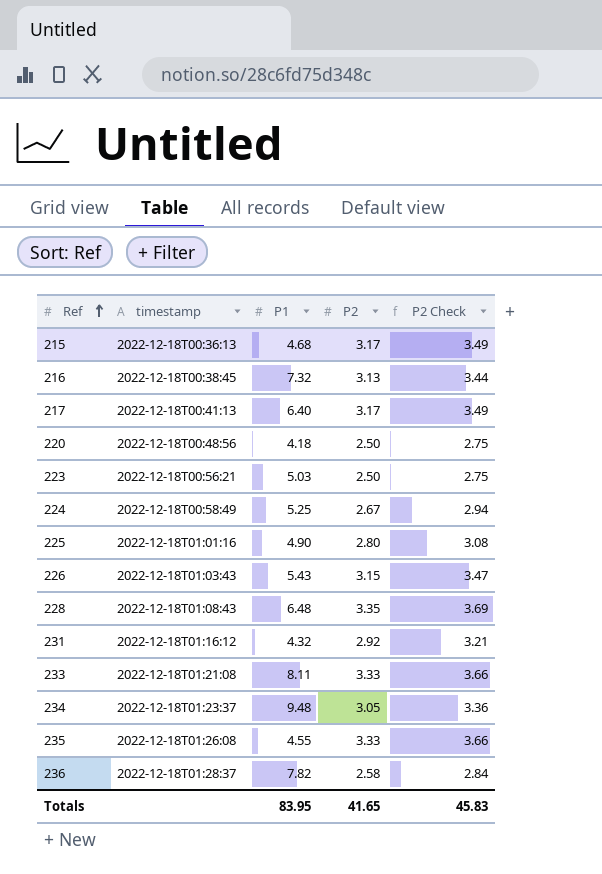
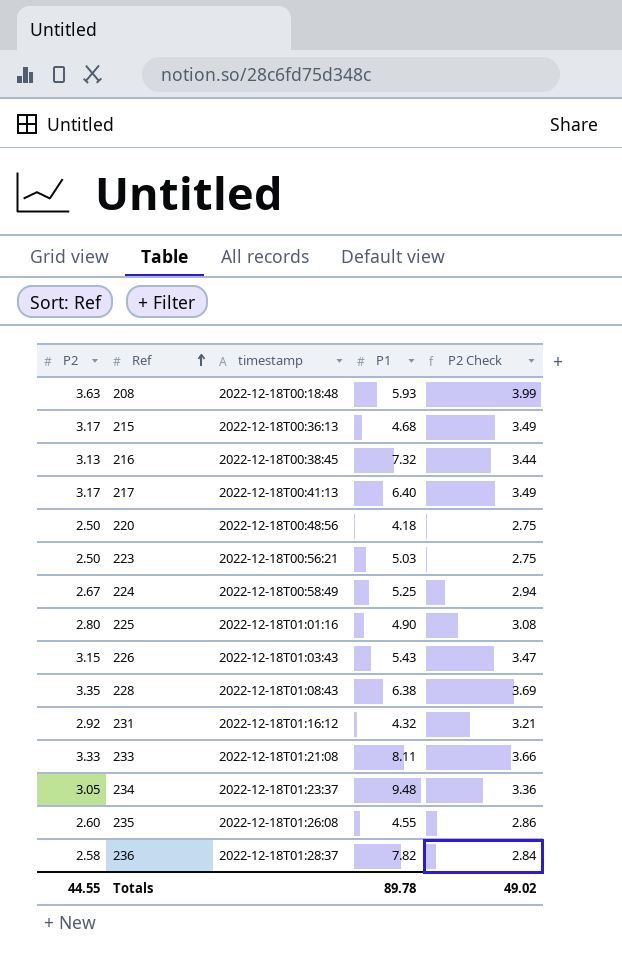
column P2 | position: 4 -> 1
row 208: none -> 3.63 | 2022-12-18T00:18:48 | 5.93 | 3.99
228 | P1: 6.48 -> 6.38
235 | P2: 3.33 -> 2.60
235 | P2 Check: 3.66 -> 2.86
Totals | P2: 41.65 -> 44.55
Totals | P1: 83.95 -> 89.78
Totals | P2 Check: 45.83 -> 49.02

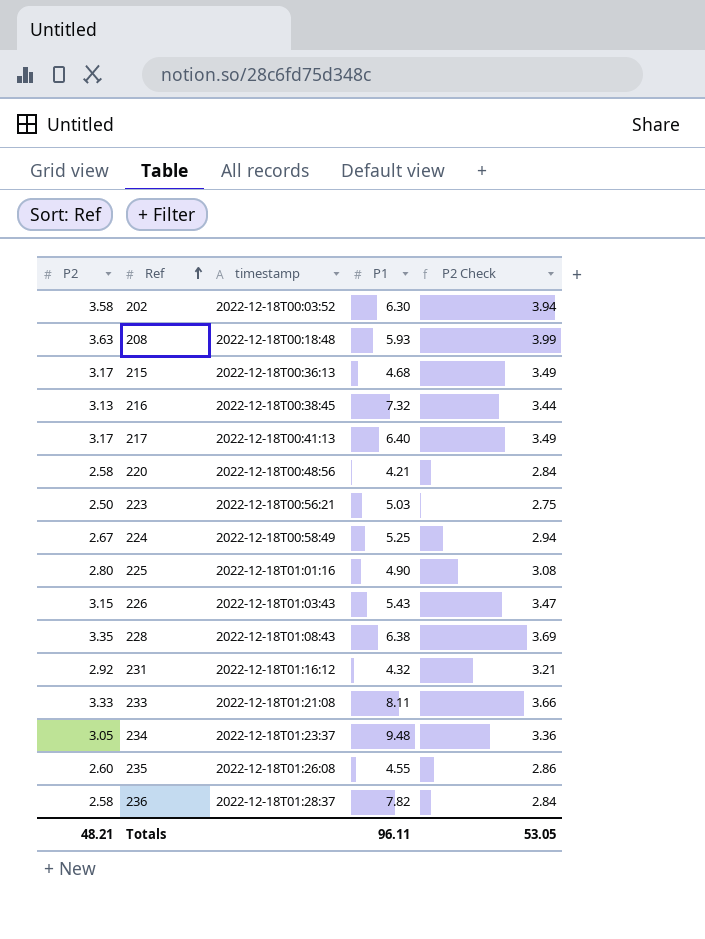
row 202: none -> 3.58 | 2022-12-18T00:03:52 | 6.30 | 3.94
220 | P2: 2.50 -> 2.58
220 | P1: 4.18 -> 4.21
220 | P2 Check: 2.75 -> 2.84
Totals | P2: 44.55 -> 48.21
Totals | P1: 89.78 -> 96.11
Totals | P2 Check: 49.02 -> 53.05

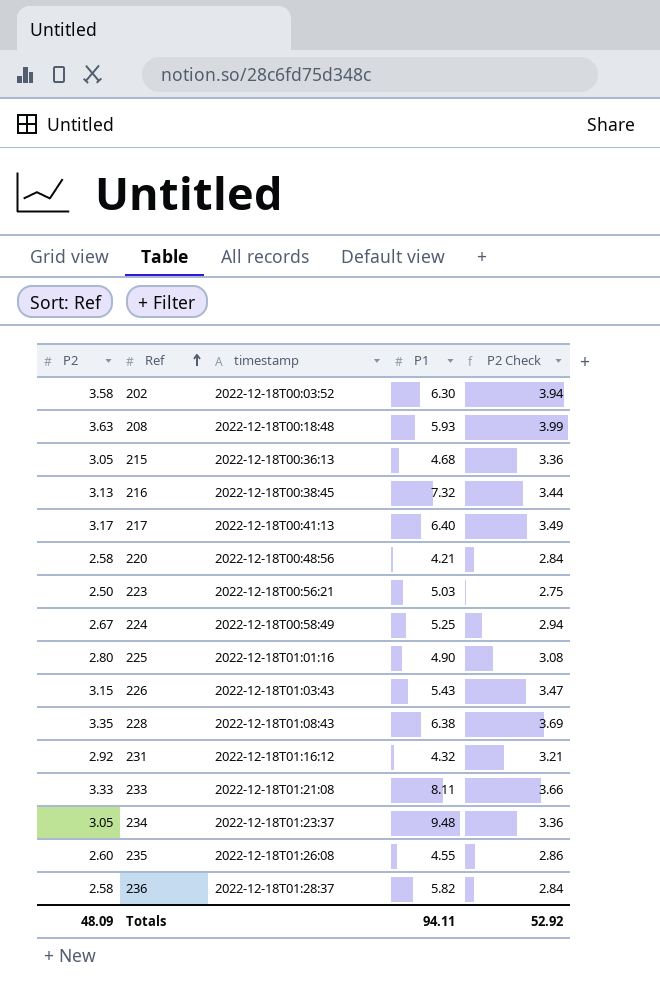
215 | P2: 3.17 -> 3.05
215 | P2 Check: 3.49 -> 3.36
236 | P1: 7.82 -> 5.82
Totals | P2: 48.21 -> 48.09
Totals | P1: 96.11 -> 94.11
Totals | P2 Check: 53.05 -> 52.92

